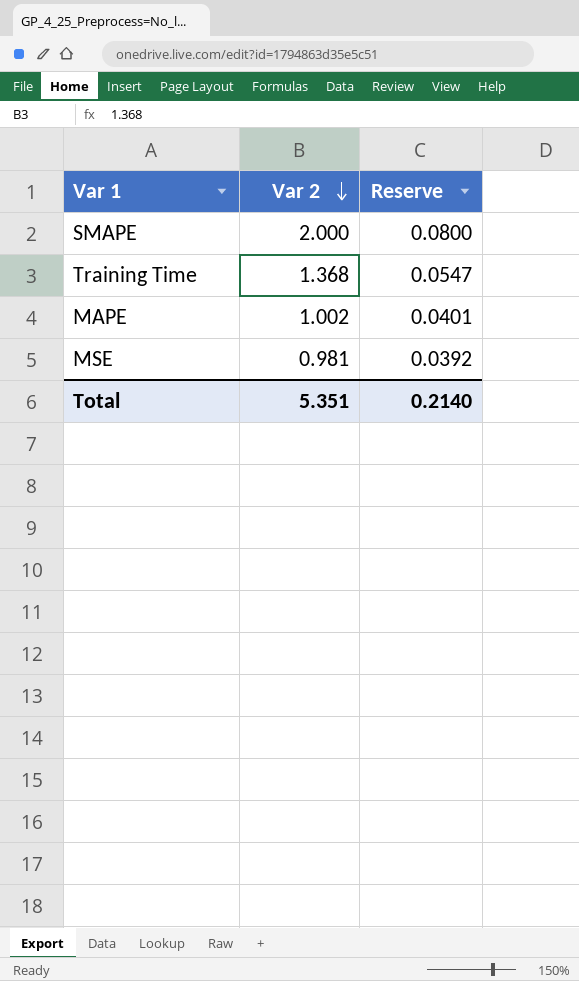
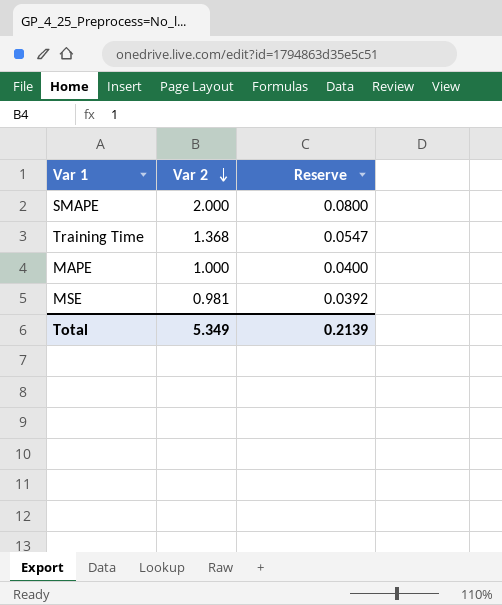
MAPE | Var 2: 1.002 -> 1.000
MAPE | Reserve: 0.0401 -> 0.0400
Total | Var 2: 5.351 -> 5.349
Total | Reserve: 0.2140 -> 0.2139

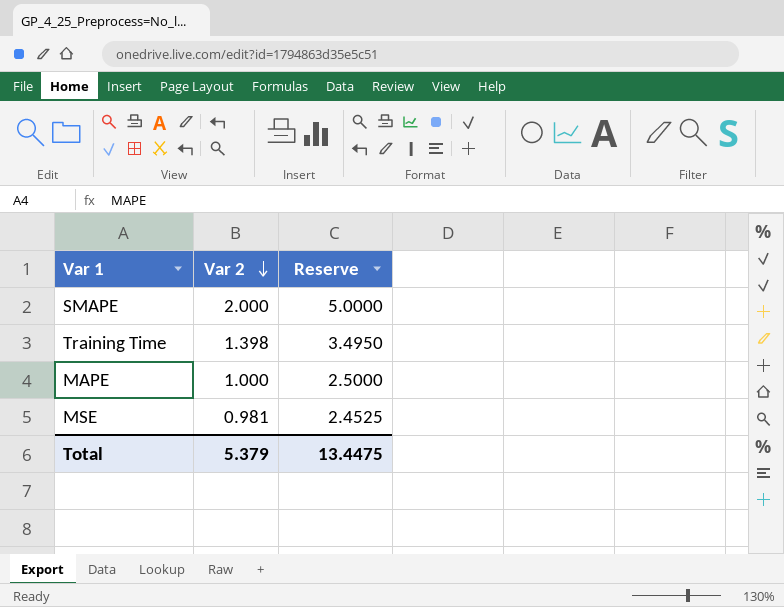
column Reserve | formula: [Var 2] * 0.04 -> [Var 2] * 2.5
Training Time | Var 2: 1.368 -> 1.398
Total | Var 2: 5.349 -> 5.379
Total | Reserve: 0.2139 -> 13.4475

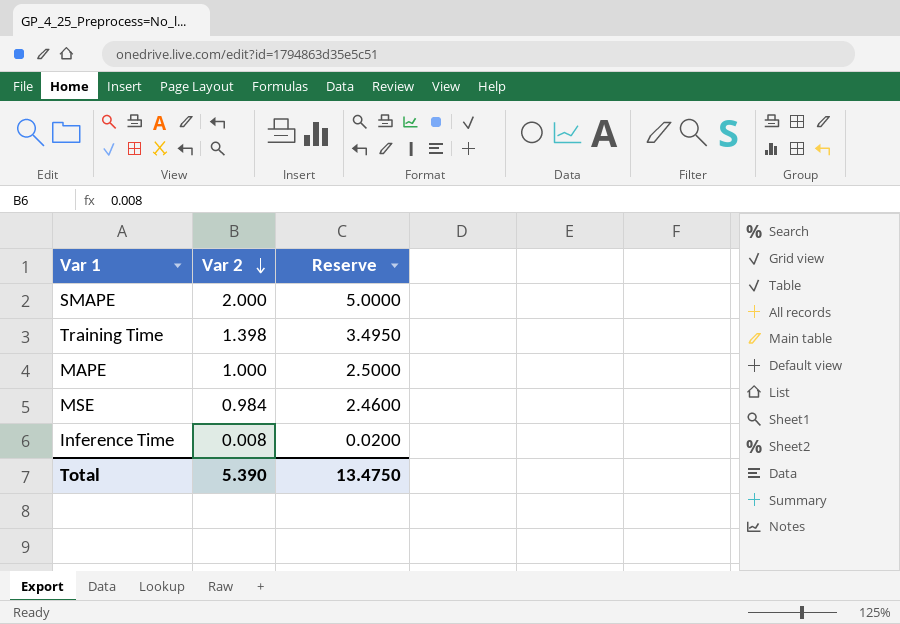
MSE | Var 2: 0.981 -> 0.984
MSE | Reserve: 2.4525 -> 2.4600
row Inference Time: none -> 0.008 | 0.0200
Total | Var 2: 5.379 -> 5.390
Total | Reserve: 13.4475 -> 13.4750

